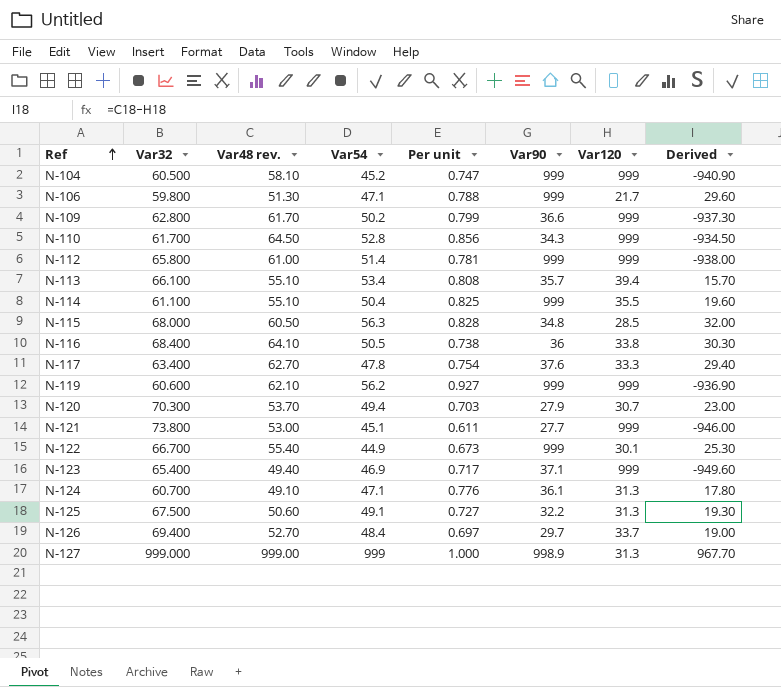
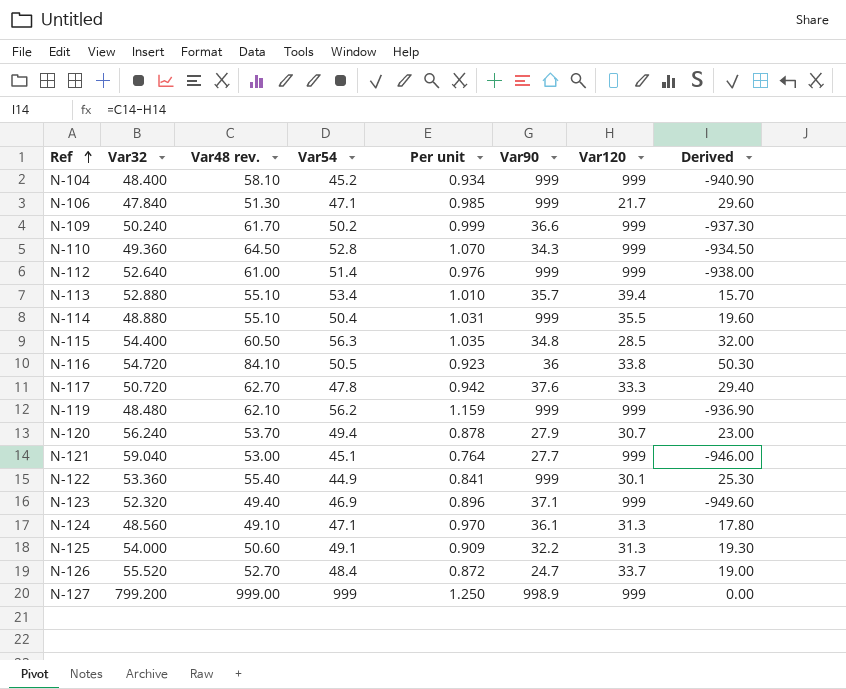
N-104 | Var32: 60.500 -> 48.400
N-104 | Per unit: 0.747 -> 0.934
N-106 | Var32: 59.800 -> 47.840
N-106 | Per unit: 0.788 -> 0.985
N-109 | Var32: 62.800 -> 50.240
N-109 | Per unit: 0.799 -> 0.999
N-110 | Var32: 61.700 -> 49.360
N-110 | Per unit: 0.856 -> 1.070
N-112 | Var32: 65.800 -> 52.640
N-112 | Per unit: 0.781 -> 0.976
N-113 | Var32: 66.100 -> 52.880
N-113 | Per unit: 0.808 -> 1.010
N-114 | Var32: 61.100 -> 48.880
N-114 | Per unit: 0.825 -> 1.031
N-115 | Var32: 68.000 -> 54.400
N-115 | Per unit: 0.828 -> 1.035
N-116 | Var32: 68.400 -> 54.720
N-116 | Var48 rev.: 64.10 -> 84.10
N-116 | Per unit: 0.738 -> 0.923
N-116 | Derived: 30.30 -> 50.30
N-117 | Var32: 63.400 -> 50.720
N-117 | Per unit: 0.754 -> 0.942
N-119 | Var32: 60.600 -> 48.480
N-119 | Per unit: 0.927 -> 1.159
N-120 | Var32: 70.300 -> 56.240
N-120 | Per unit: 0.703 -> 0.878
N-121 | Var32: 73.800 -> 59.040
N-121 | Per unit: 0.611 -> 0.764
N-122 | Var32: 66.700 -> 53.360
N-122 | Per unit: 0.673 -> 0.841
N-123 | Var32: 65.400 -> 52.320
N-123 | Per unit: 0.717 -> 0.896
N-124 | Var32: 60.700 -> 48.560
N-124 | Per unit: 0.776 -> 0.970
N-125 | Var32: 67.500 -> 54.000
N-125 | Per unit: 0.727 -> 0.909
N-126 | Var32: 69.400 -> 55.520
N-126 | Per unit: 0.697 -> 0.872
N-126 | Var90: 29.7 -> 24.7
N-127 | Var32: 999.000 -> 799.200
N-127 | Per unit: 1.000 -> 1.250
N-127 | Var120: 31.3 -> 999
N-127 | Derived: 967.70 -> 0.00

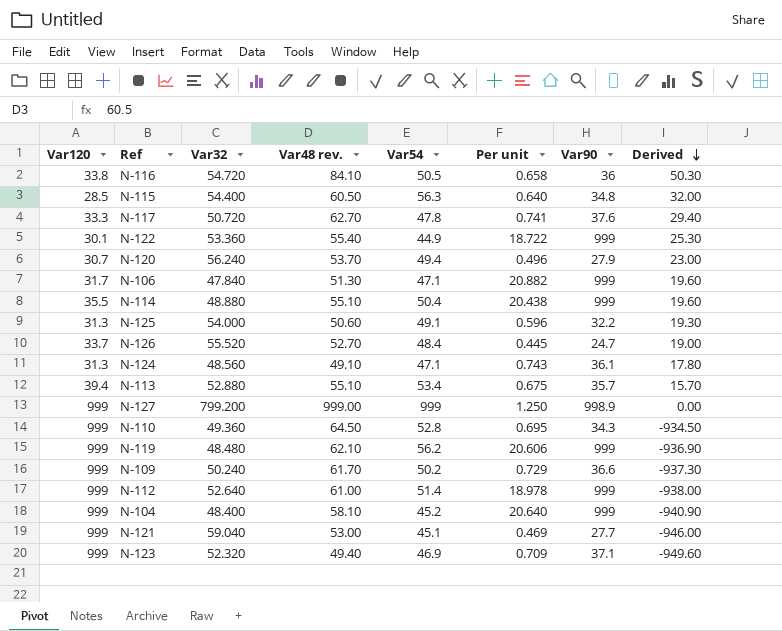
row order: Ref ascending -> Derived descending
column Var120 | position: 7 -> 1
column Per unit | formula: [Var54] / [Var32] -> [Var90] / [Var32]
N-106 | Var120: 21.7 -> 31.7
N-106 | Derived: 29.60 -> 19.60

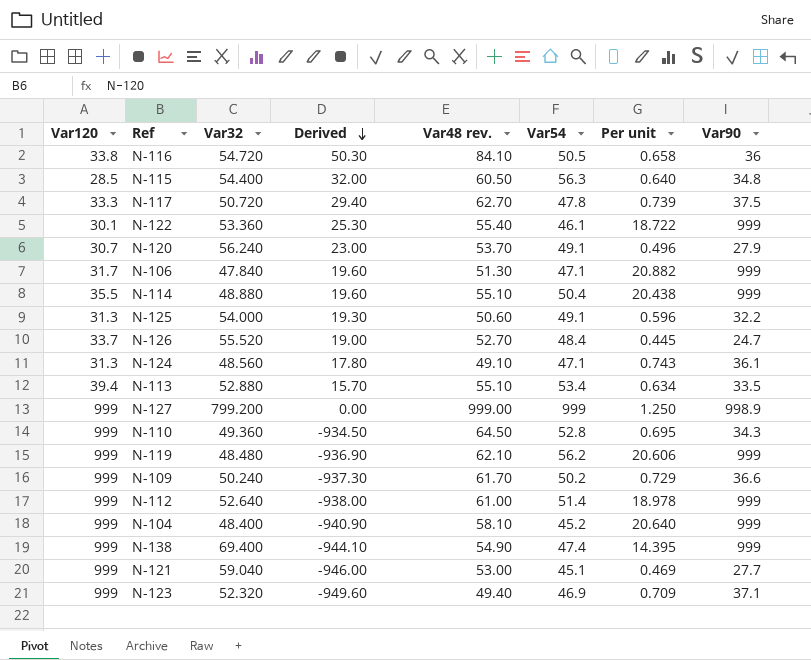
column Derived | position: 8 -> 4
N-117 | Per unit: 0.741 -> 0.739
N-117 | Var90: 37.6 -> 37.5
N-122 | Var54: 44.9 -> 46.1
N-120 | Var54: 49.4 -> 49.1
N-113 | Per unit: 0.675 -> 0.634
N-113 | Var90: 35.7 -> 33.5
row N-138: none -> 999 | 69.400 | -944.10 | 54.90 | 47.4 | 14.395 | 999

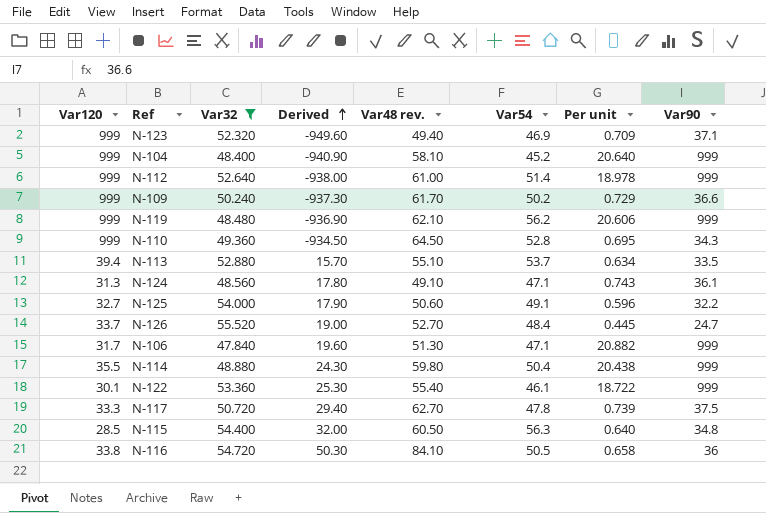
filter: none -> Var32 <= 55.520
row order: Derived descending -> Derived ascending
N-113 | Var54: 53.4 -> 53.7
N-125 | Var120: 31.3 -> 32.7
N-125 | Derived: 19.30 -> 17.90
N-114 | Derived: 19.60 -> 24.30
N-114 | Var48 rev.: 55.10 -> 59.80

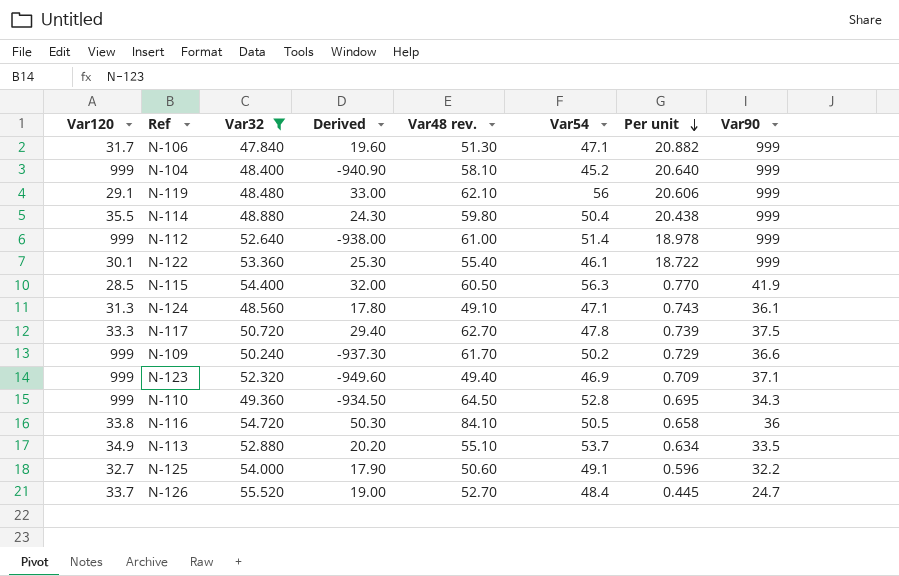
row order: Derived ascending -> Per unit descending
N-119 | Var120: 999 -> 29.1
N-119 | Derived: -936.90 -> 33.00
N-119 | Var54: 56.2 -> 56
N-115 | Per unit: 0.640 -> 0.770
N-115 | Var90: 34.8 -> 41.9
N-113 | Var120: 39.4 -> 34.9
N-113 | Derived: 15.70 -> 20.20

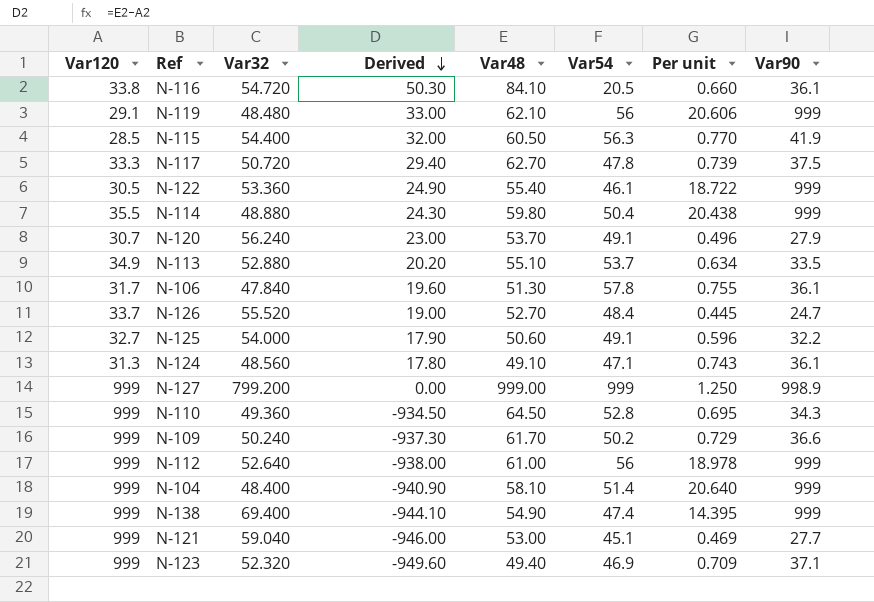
filter: Var32 <= 55.520 -> none
row order: Per unit descending -> Derived descending
column name: Var48 rev. -> Var48
N-116 | Var54: 50.5 -> 20.5
N-116 | Per unit: 0.658 -> 0.660
N-116 | Var90: 36 -> 36.1
N-122 | Var120: 30.1 -> 30.5
N-122 | Derived: 25.30 -> 24.90
N-106 | Var54: 47.1 -> 57.8
N-106 | Per unit: 20.882 -> 0.755
N-106 | Var90: 999 -> 36.1
N-112 | Var54: 51.4 -> 56
N-104 | Var54: 45.2 -> 51.4

